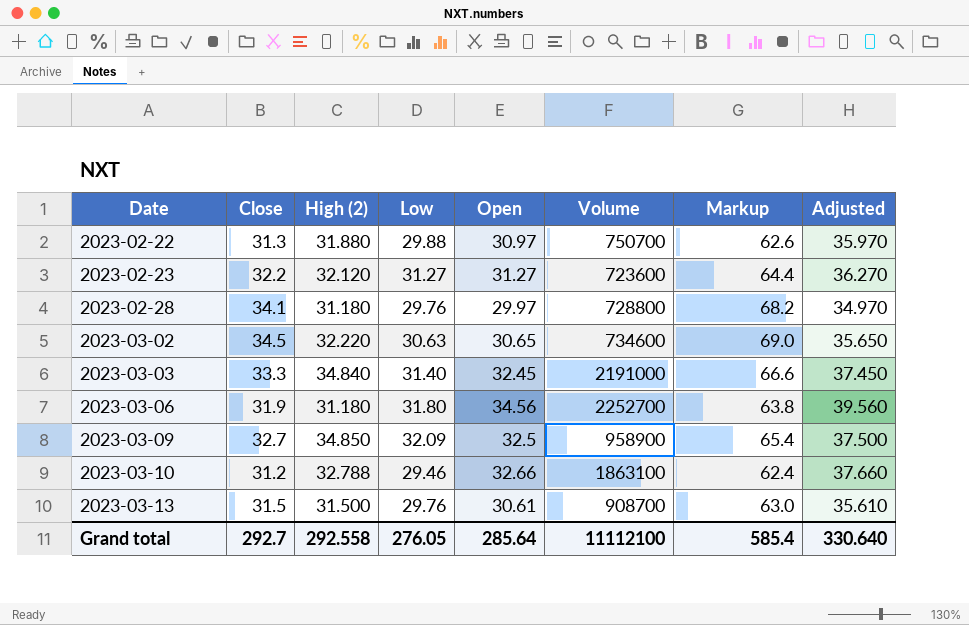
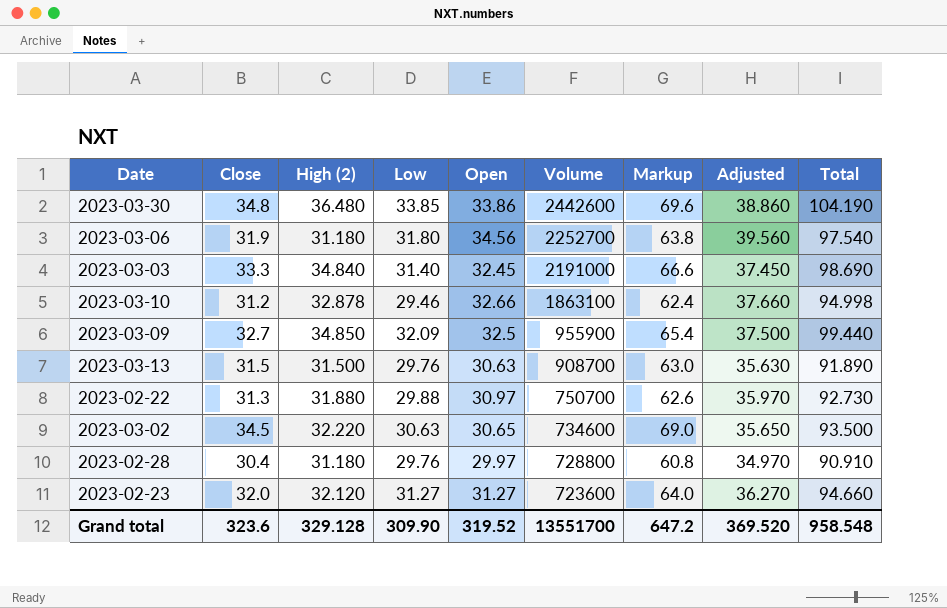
row order: Date ascending -> Volume descending
column Total | formula: none -> [High (2)] + [Low] + [Open]
row 2023-03-30: none -> 34.8 | 36.480 | 33.85 | 33.86 | 2442600 | 69.6 | 38.860 | 104.190
2023-03-10 | High (2): 32.788 -> 32.878
2023-03-09 | Volume: 958900 -> 955900
2023-03-13 | Open: 30.61 -> 30.63
2023-03-13 | Adjusted: 35.610 -> 35.630
2023-02-28 | Close: 34.1 -> 30.4
2023-02-28 | Markup: 68.2 -> 60.8
2023-02-23 | Close: 32.2 -> 32.0
2023-02-23 | Markup: 64.4 -> 64.0
Grand total | Close: 292.7 -> 323.6
Grand total | High (2): 292.558 -> 329.128
Grand total | Low: 276.05 -> 309.90
Grand total | Open: 285.64 -> 319.52
Grand total | Volume: 11112100 -> 13551700
Grand total | Markup: 585.4 -> 647.2
Grand total | Adjusted: 330.640 -> 369.520

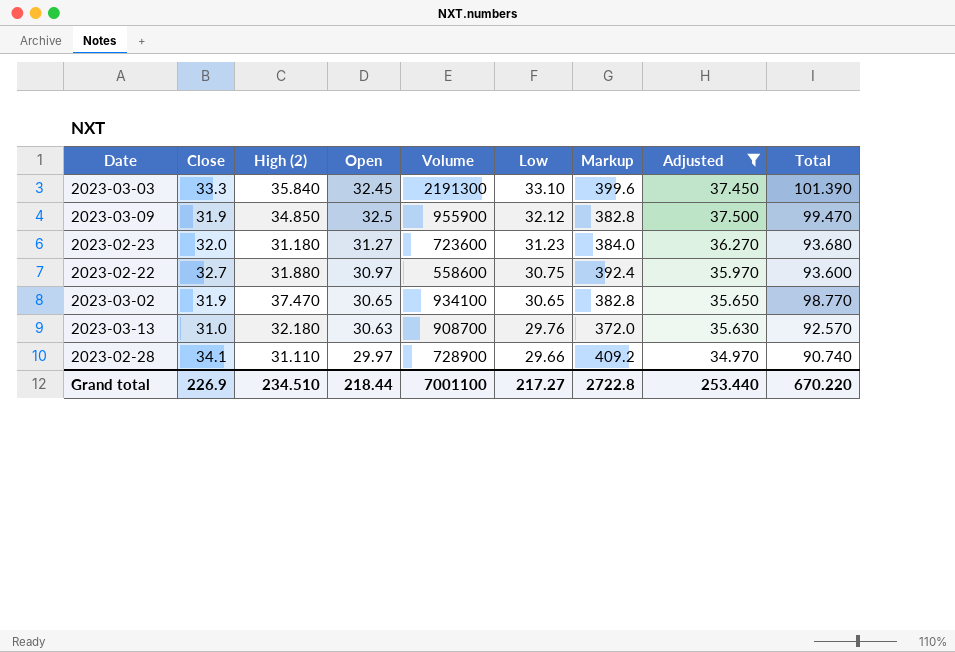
filter: none -> Adjusted <= 37.500
row order: Volume descending -> Low descending
column Low | position: 4 -> 6
column Markup | formula: [Close] * 2 -> [Close] * 12
2023-03-03 | High (2): 34.840 -> 35.840
2023-03-03 | Volume: 2191000 -> 2191300
2023-03-03 | Low: 31.40 -> 33.10
2023-03-03 | Total: 98.690 -> 101.390
2023-03-09 | Close: 32.7 -> 31.9
2023-03-09 | Low: 32.09 -> 32.12
2023-03-09 | Total: 99.440 -> 99.470
2023-02-23 | High (2): 32.120 -> 31.180
2023-02-23 | Low: 31.27 -> 31.23
2023-02-23 | Total: 94.660 -> 93.680
2023-02-22 | Close: 31.3 -> 32.7
2023-02-22 | Volume: 750700 -> 558600
2023-02-22 | Low: 29.88 -> 30.75
2023-02-22 | Total: 92.730 -> 93.600
2023-03-02 | Close: 34.5 -> 31.9
2023-03-02 | High (2): 32.220 -> 37.470
2023-03-02 | Volume: 734600 -> 934100
2023-03-02 | Low: 30.63 -> 30.65
2023-03-02 | Total: 93.500 -> 98.770
2023-03-13 | Close: 31.5 -> 31.0
2023-03-13 | High (2): 31.500 -> 32.180
2023-03-13 | Total: 91.890 -> 92.570
2023-02-28 | Close: 30.4 -> 34.1
2023-02-28 | High (2): 31.180 -> 31.110
2023-02-28 | Volume: 728800 -> 728900
2023-02-28 | Low: 29.76 -> 29.66
2023-02-28 | Total: 90.910 -> 90.740
Grand total | Close: 323.6 -> 226.9
Grand total | High (2): 329.128 -> 234.510
Grand total | Open: 319.52 -> 218.44
Grand total | Volume: 13551700 -> 7001100
Grand total | Low: 309.90 -> 217.27
Grand total | Markup: 647.2 -> 2722.8
Grand total | Adjusted: 369.520 -> 253.440
Grand total | Total: 958.548 -> 670.220

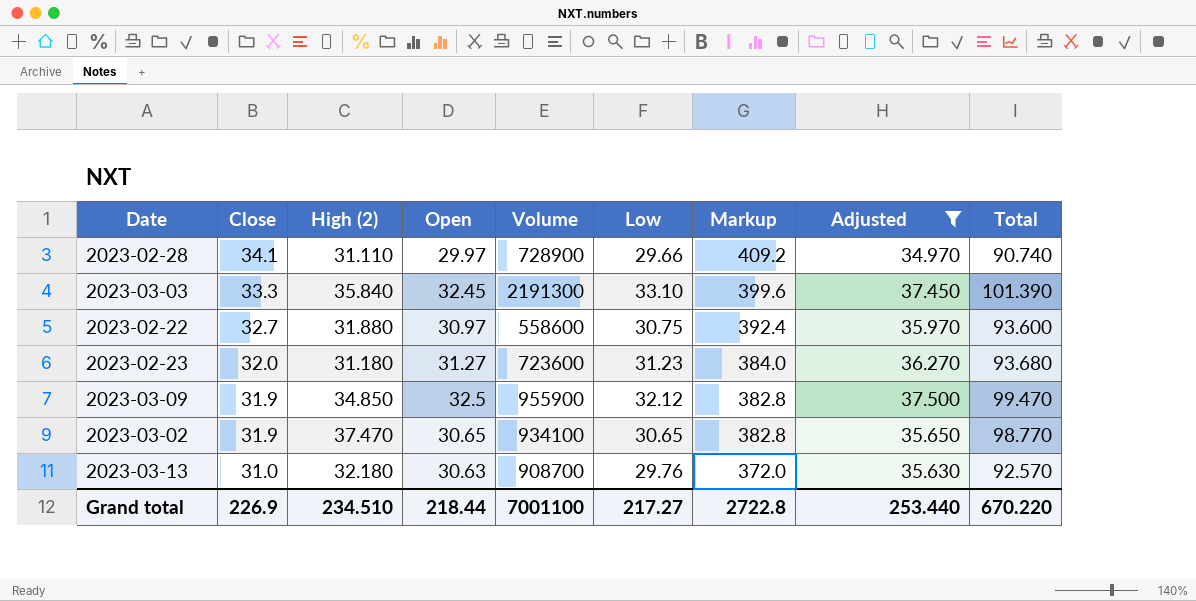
row order: Low descending -> Close descending

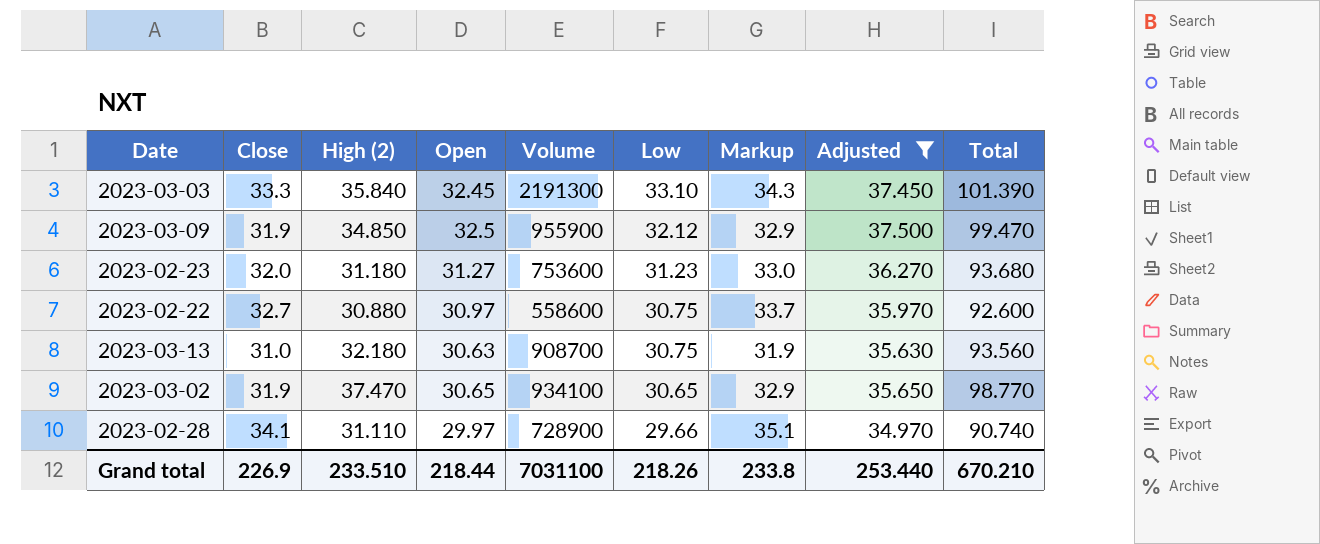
row order: Close descending -> Low descending
column Markup | formula: [Close] * 12 -> [Close] * 1.03
2023-02-23 | Volume: 723600 -> 753600
2023-02-22 | High (2): 31.880 -> 30.880
2023-02-22 | Total: 93.600 -> 92.600
2023-03-13 | Low: 29.76 -> 30.75
2023-03-13 | Total: 92.570 -> 93.560
Grand total | High (2): 234.510 -> 233.510
Grand total | Volume: 7001100 -> 7031100
Grand total | Low: 217.27 -> 218.26
Grand total | Markup: 2722.8 -> 233.8
Grand total | Total: 670.220 -> 670.210

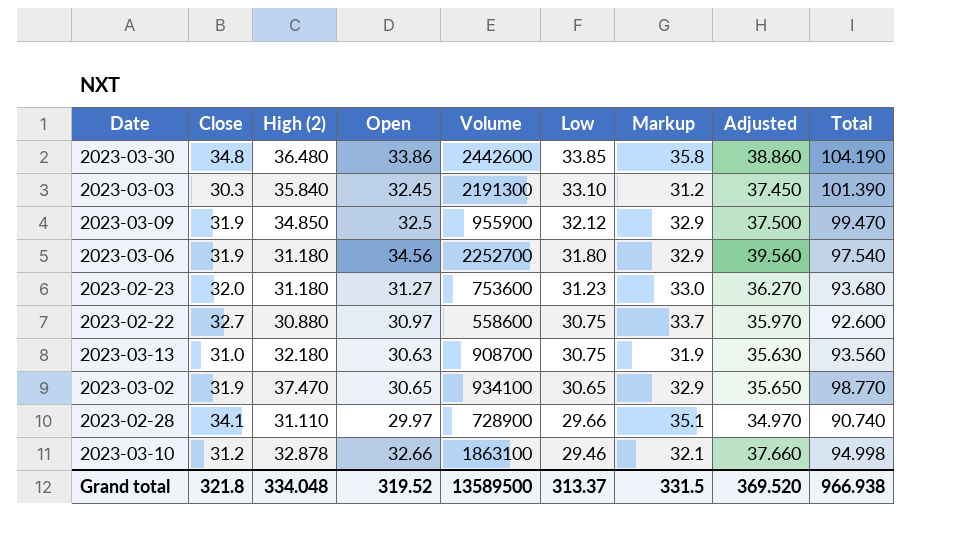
filter: Adjusted <= 37.500 -> none
2023-03-03 | Close: 33.3 -> 30.3
2023-03-03 | Markup: 34.3 -> 31.2
Grand total | Close: 226.9 -> 321.8
Grand total | High (2): 233.510 -> 334.048
Grand total | Open: 218.44 -> 319.52
Grand total | Volume: 7031100 -> 13589500
Grand total | Low: 218.26 -> 313.37
Grand total | Markup: 233.8 -> 331.5
Grand total | Adjusted: 253.440 -> 369.520
Grand total | Total: 670.210 -> 966.938

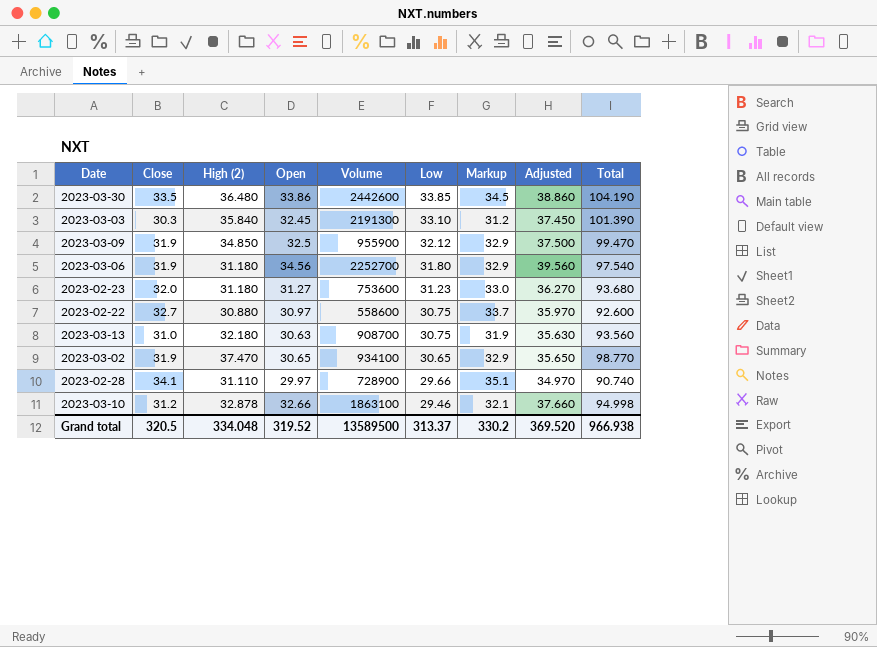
2023-03-30 | Close: 34.8 -> 33.5
2023-03-30 | Markup: 35.8 -> 34.5
Grand total | Close: 321.8 -> 320.5
Grand total | Markup: 331.5 -> 330.2

